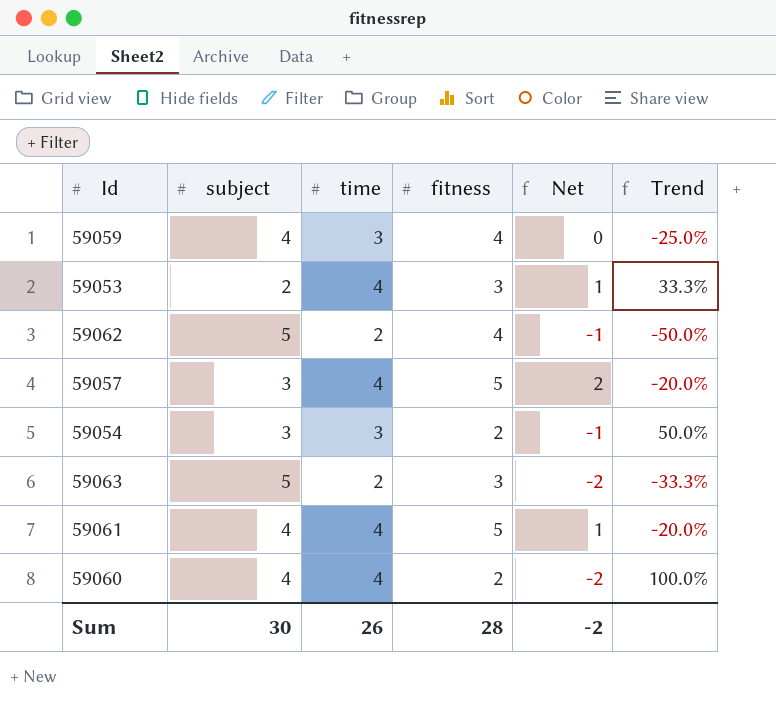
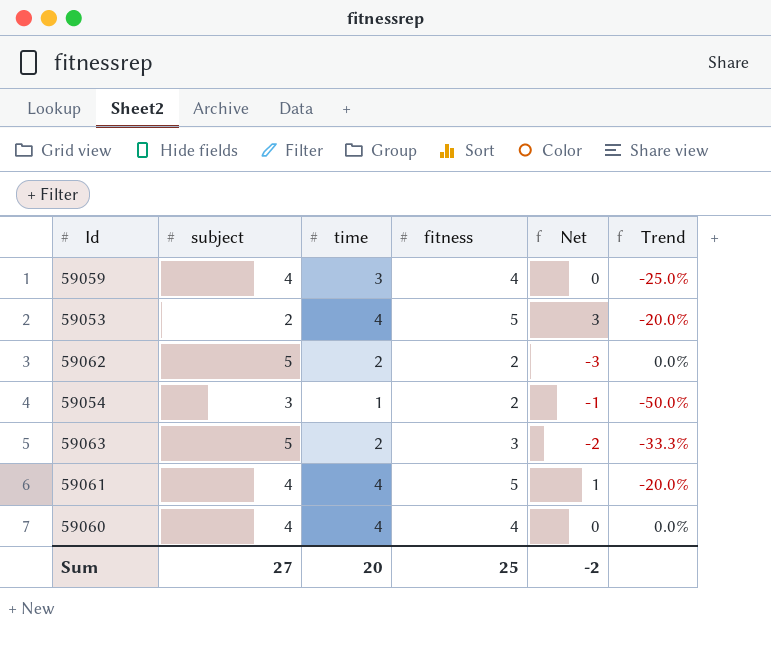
row 59057: 3 | 4 | 5 | 2 | -20.0% -> none
59053 | fitness: 3 -> 5
59053 | Net: 1 -> 3
59053 | Trend: 33.3% -> -20.0%
59062 | fitness: 4 -> 2
59062 | Net: -1 -> -3
59062 | Trend: -50.0% -> 0.0%
59054 | time: 3 -> 1
59054 | Trend: 50.0% -> -50.0%
59060 | fitness: 2 -> 4
59060 | Net: -2 -> 0
59060 | Trend: 100.0% -> 0.0%
Sum | subject: 30 -> 27
Sum | time: 26 -> 20
Sum | fitness: 28 -> 25

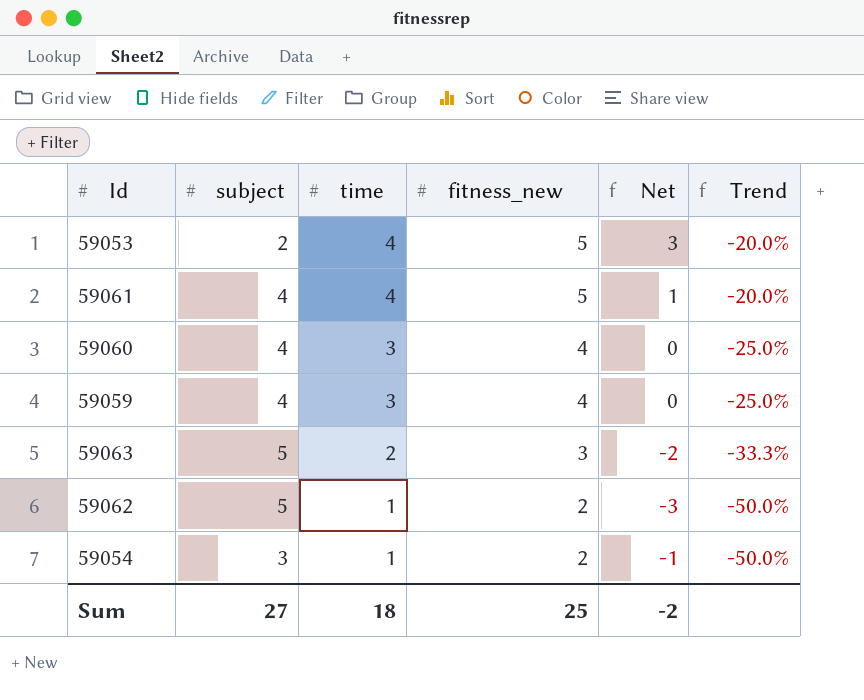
row order: none -> time descending
column name: fitness -> fitness_new
59060 | time: 4 -> 3
59060 | Trend: 0.0% -> -25.0%
59062 | time: 2 -> 1
59062 | Trend: 0.0% -> -50.0%
Sum | time: 20 -> 18

